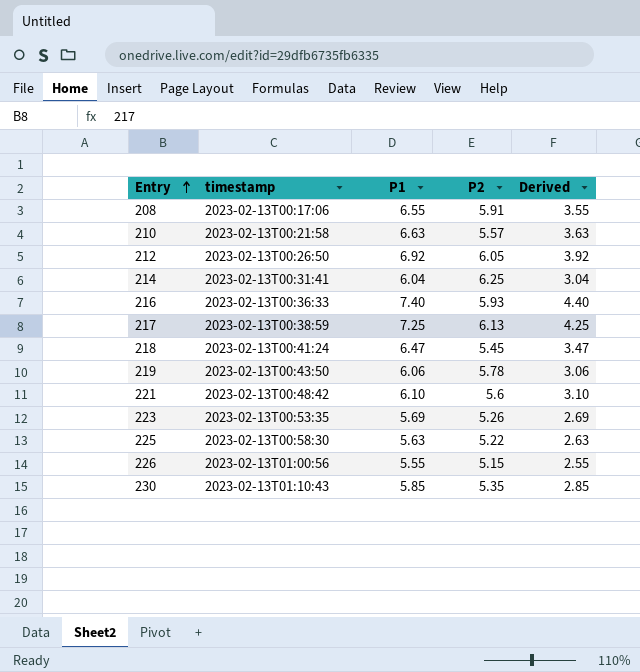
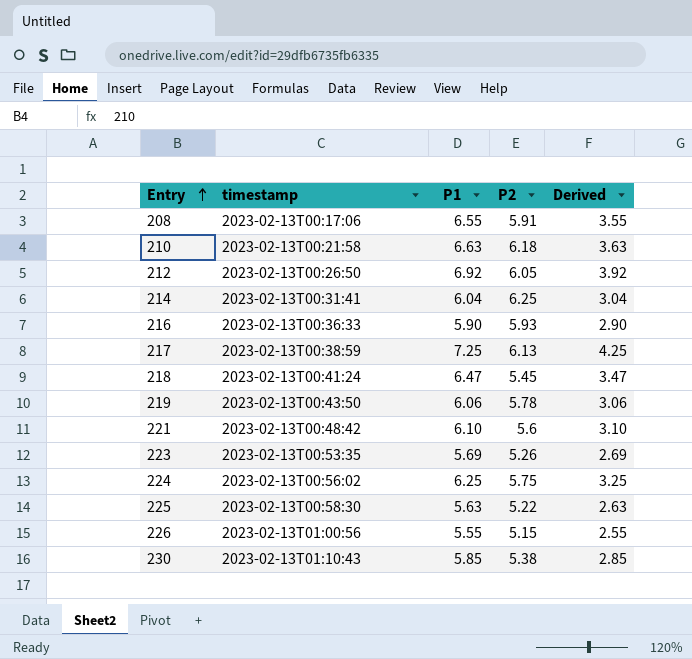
210 | P2: 5.57 -> 6.18
216 | P1: 7.40 -> 5.90
216 | Derived: 4.40 -> 2.90
row 224: none -> 2023-02-13T00:56:02 | 6.25 | 5.75 | 3.25
230 | P2: 5.35 -> 5.38

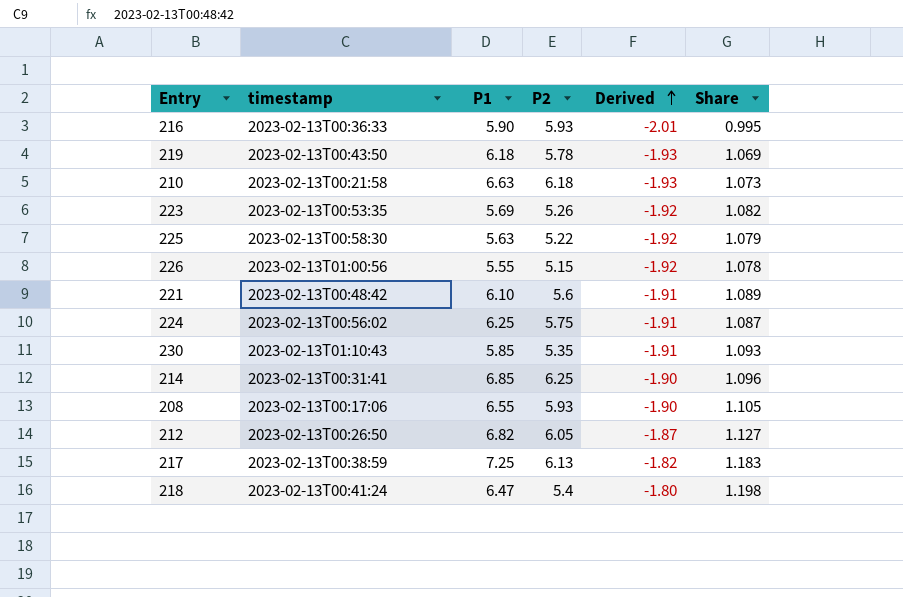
row order: Entry ascending -> Derived ascending
column Derived | formula: [P1] - 3 -> [Share] - 3
column Share | formula: none -> [P1] / [P2]
219 | P1: 6.06 -> 6.18
230 | P2: 5.38 -> 5.35
214 | P1: 6.04 -> 6.85
208 | P2: 5.91 -> 5.93
212 | P1: 6.92 -> 6.82
218 | P2: 5.45 -> 5.4

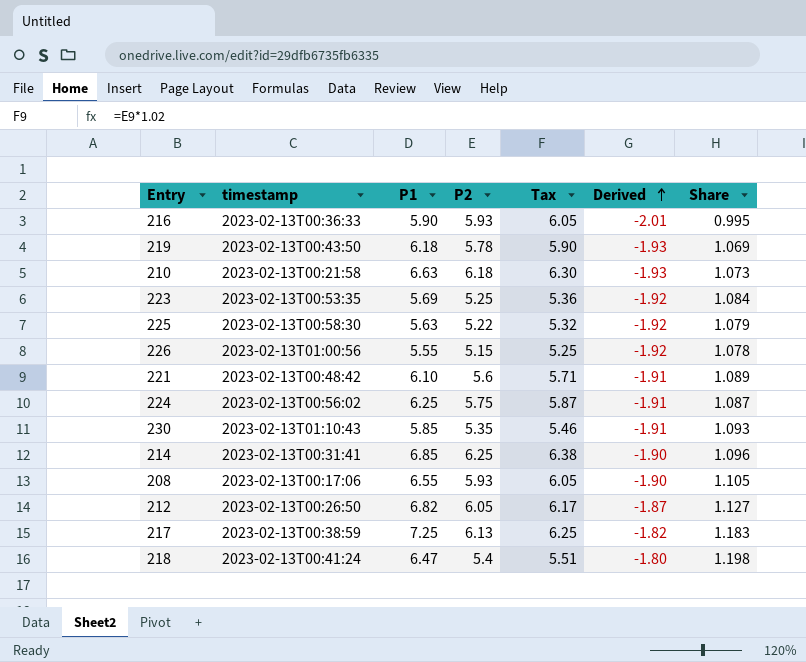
column Tax | formula: none -> [P2] * 1.02
223 | P2: 5.26 -> 5.25
223 | Share: 1.082 -> 1.084

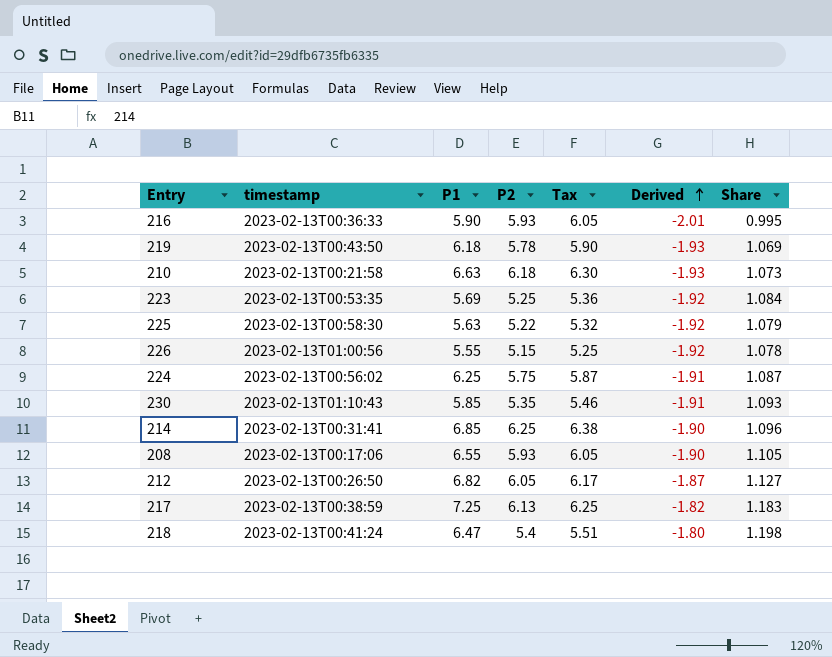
row 221: 2023-02-13T00:48:42 | 6.10 | 5.6 | 5.71 | -1.91 | 1.089 -> none

